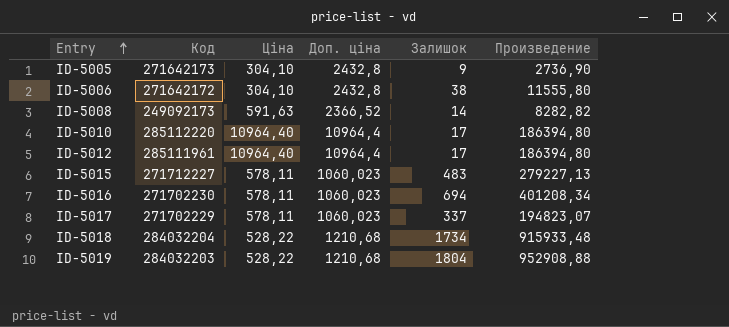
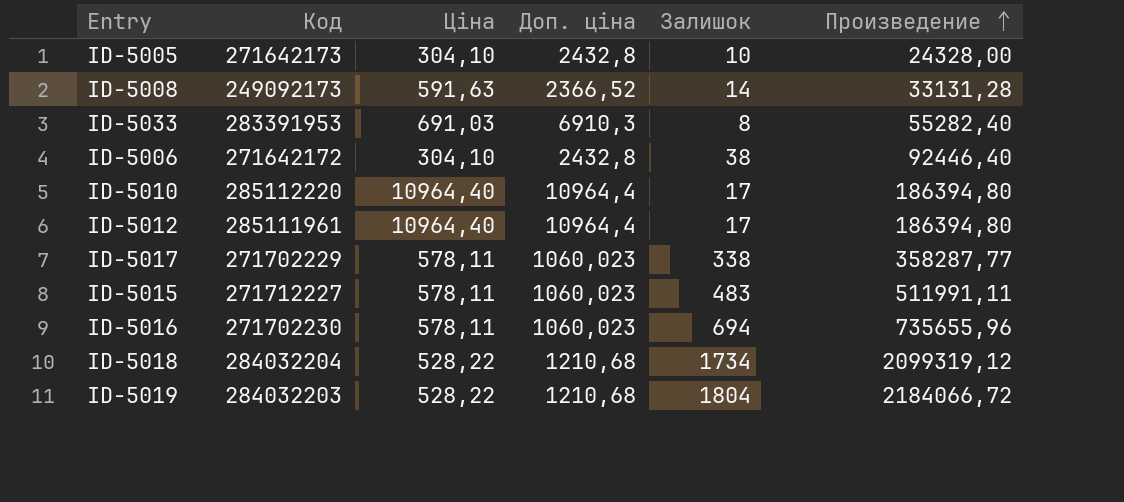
row order: Entry ascending -> Произведение ascending
column Произведение | formula: [Ціна] * [Залишок] -> [Доп. ціна] * [Залишок]
ID-5005 | Залишок: 9 -> 10
row ID-5033: none -> 283391953 | 691,03 | 6910,3 | 8 | 55282,40
ID-5017 | Залишок: 337 -> 338

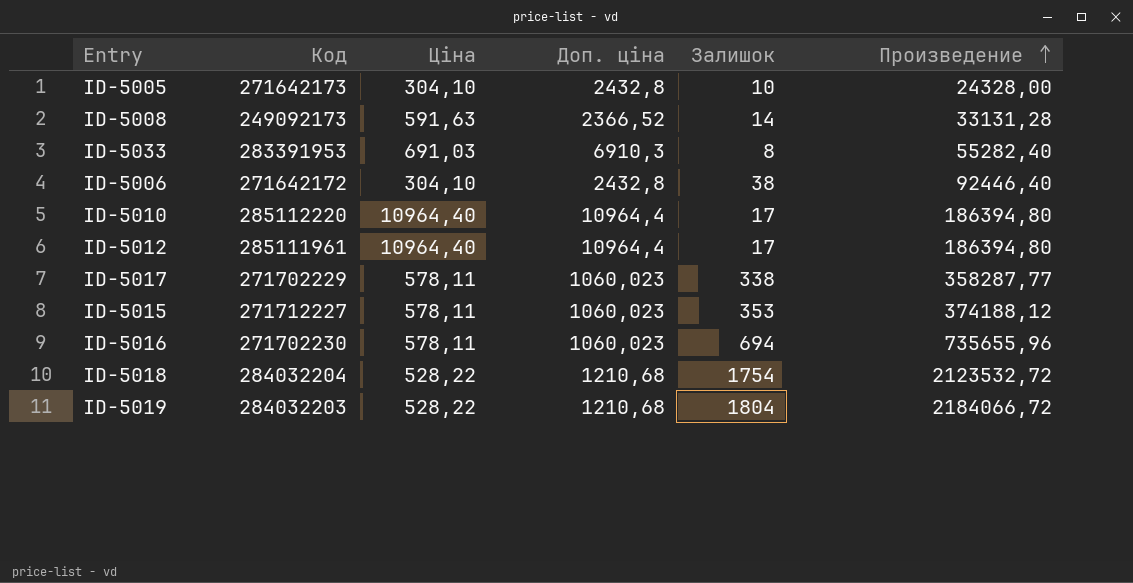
ID-5015 | Залишок: 483 -> 353
ID-5015 | Произведение: 511991,11 -> 374188,12
ID-5018 | Залишок: 1734 -> 1754
ID-5018 | Произведение: 2099319,12 -> 2123532,72

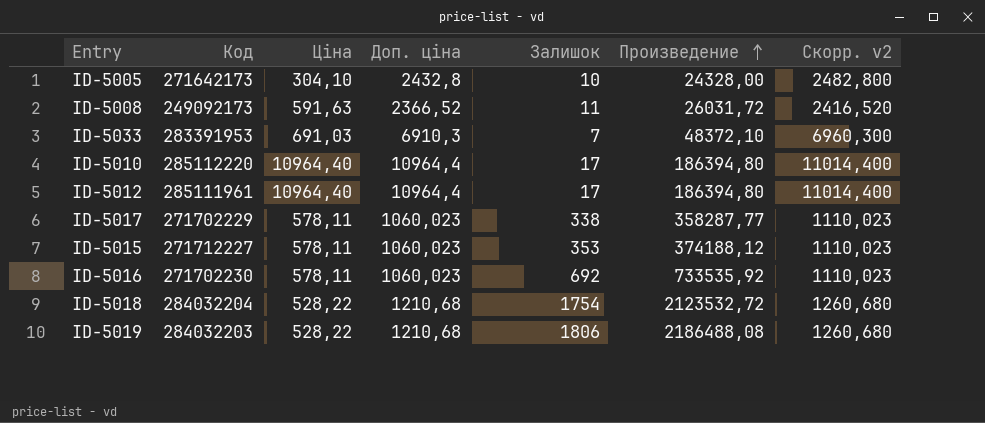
column Скорр. v2 | formula: none -> [Доп. ціна] + 50
row ID-5006: 271642172 | 304,10 | 2432,8 | 38 | 92446,40 -> none
ID-5008 | Залишок: 14 -> 11
ID-5008 | Произведение: 33131,28 -> 26031,72
ID-5033 | Залишок: 8 -> 7
ID-5033 | Произведение: 55282,40 -> 48372,10
ID-5016 | Залишок: 694 -> 692
ID-5016 | Произведение: 735655,96 -> 733535,92
ID-5019 | Залишок: 1804 -> 1806
ID-5019 | Произведение: 2184066,72 -> 2186488,08

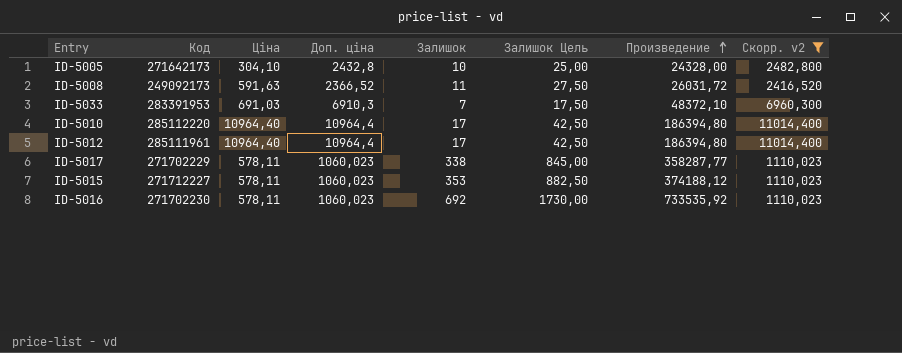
filter: none -> Скорр. v2 != 1260,680
column Залишок Цель | formula: none -> [Залишок] * 2,5

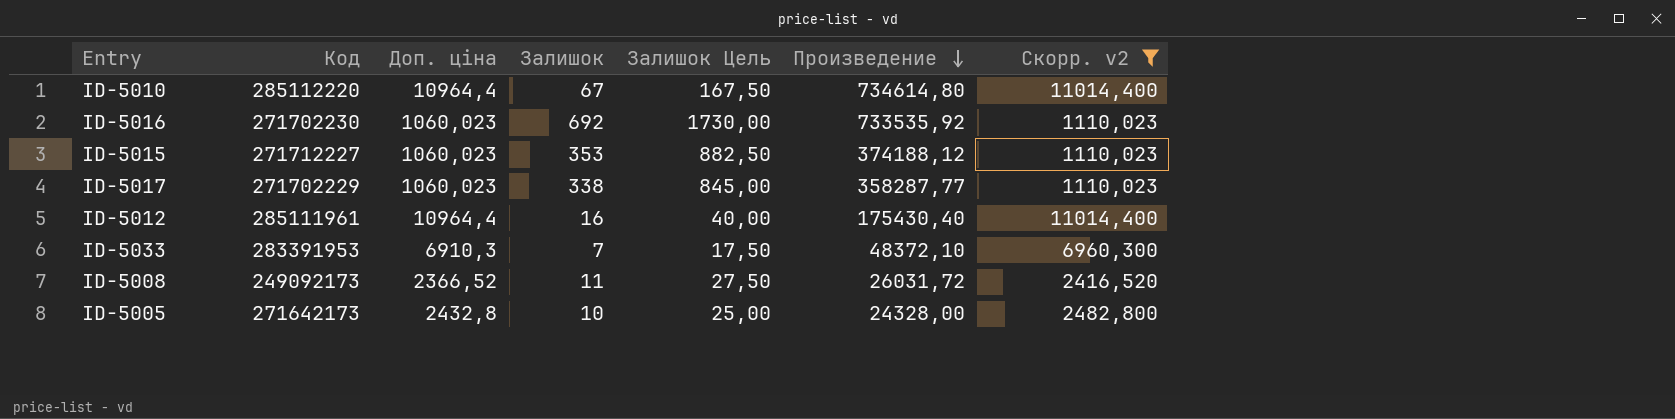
row order: Произведение ascending -> Произведение descending
column Ціна | position: 3 -> none
ID-5010 | Залишок: 17 -> 67
ID-5010 | Залишок Цель: 42,50 -> 167,50
ID-5010 | Произведение: 186394,80 -> 734614,80
ID-5012 | Залишок: 17 -> 16
ID-5012 | Залишок Цель: 42,50 -> 40,00
ID-5012 | Произведение: 186394,80 -> 175430,40

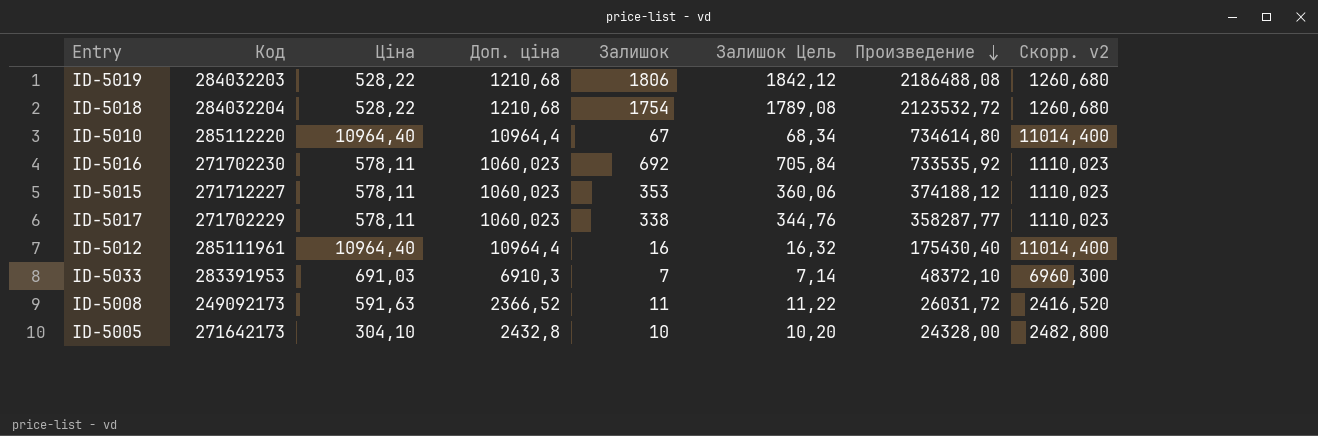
filter: Скорр. v2 != 1260,680 -> none
column Ціна | position: none -> 3
column Залишок Цель | formula: [Залишок] * 2,5 -> [Залишок] * 1,02

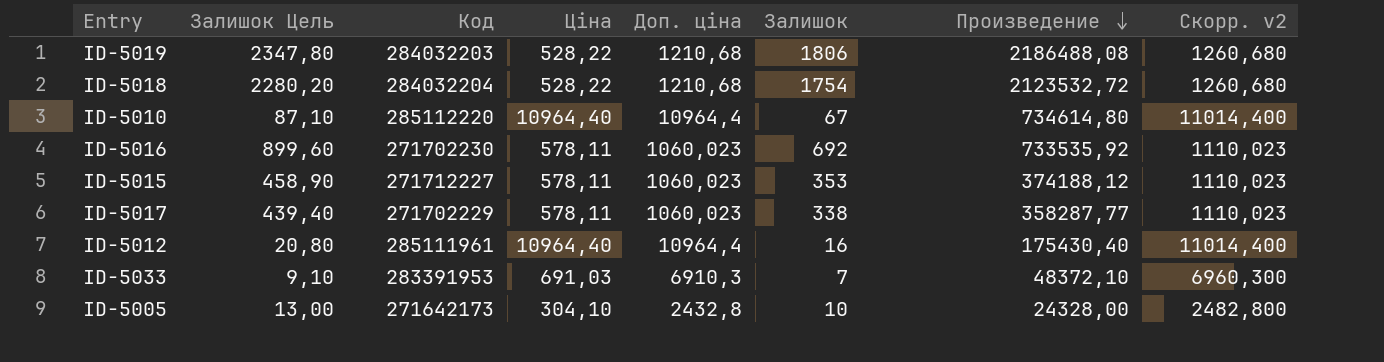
column Залишок Цель | formula: [Залишок] * 1,02 -> [Залишок] * 1,3
column Залишок Цель | position: 6 -> 2
row ID-5008: 249092173 | 591,63 | 2366,52 | 11 | 11,22 | 26031,72 | 2416,520 -> none

